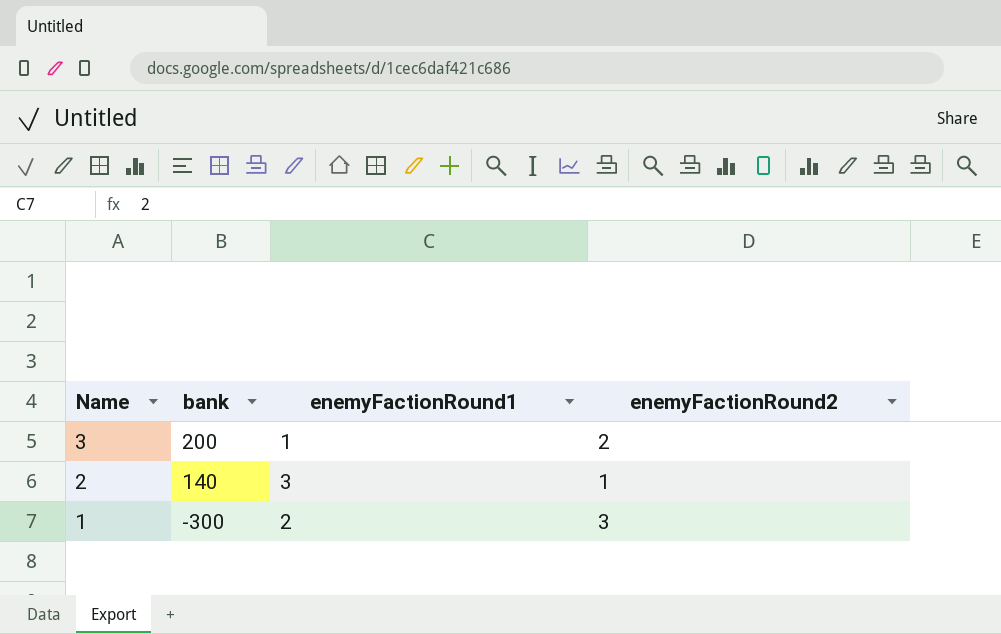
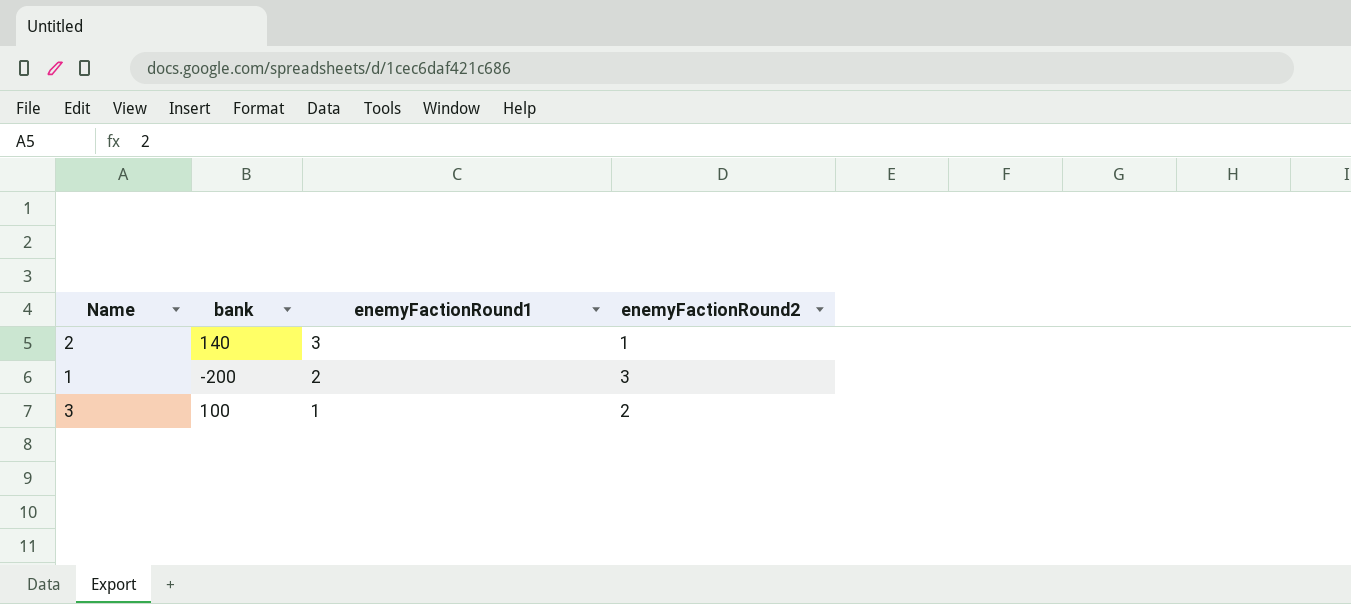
row order: Name descending -> enemyFactionRound1 descending
1 | bank: -300 -> -200
3 | bank: 200 -> 100

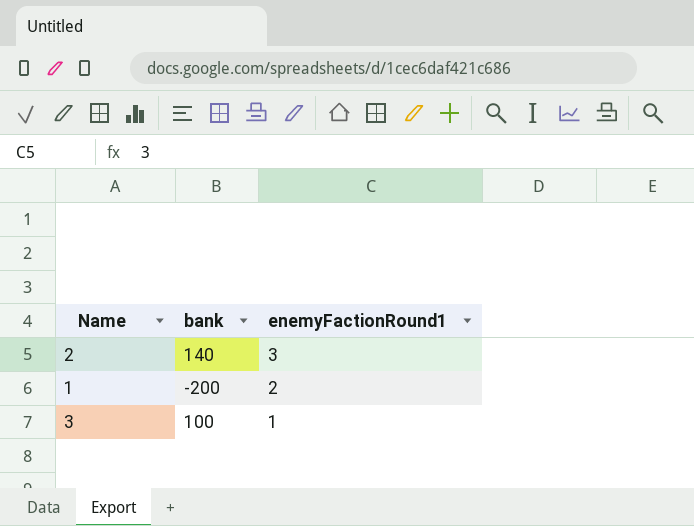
column enemyFactionRound2 | position: 4 -> none

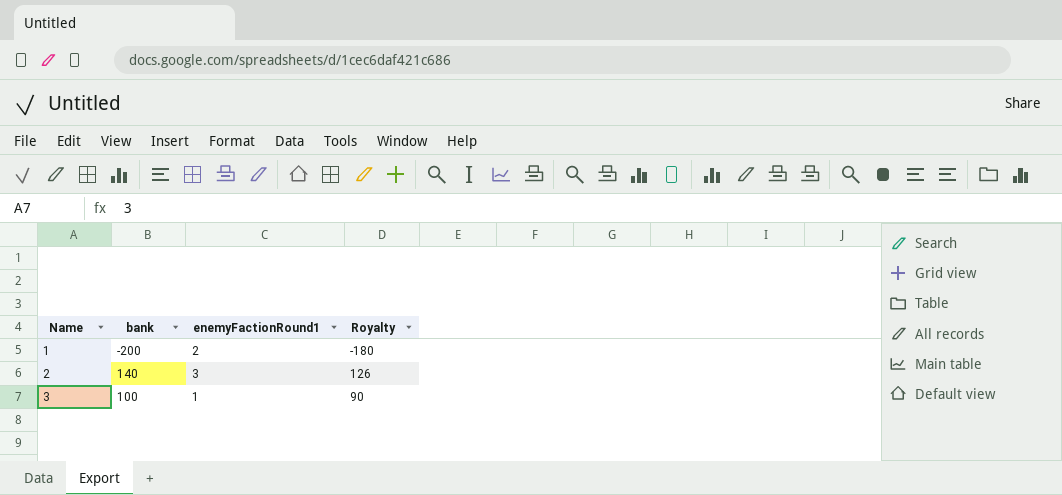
row order: enemyFactionRound1 descending -> Name ascending
column Royalty | formula: none -> [bank] * 0.9

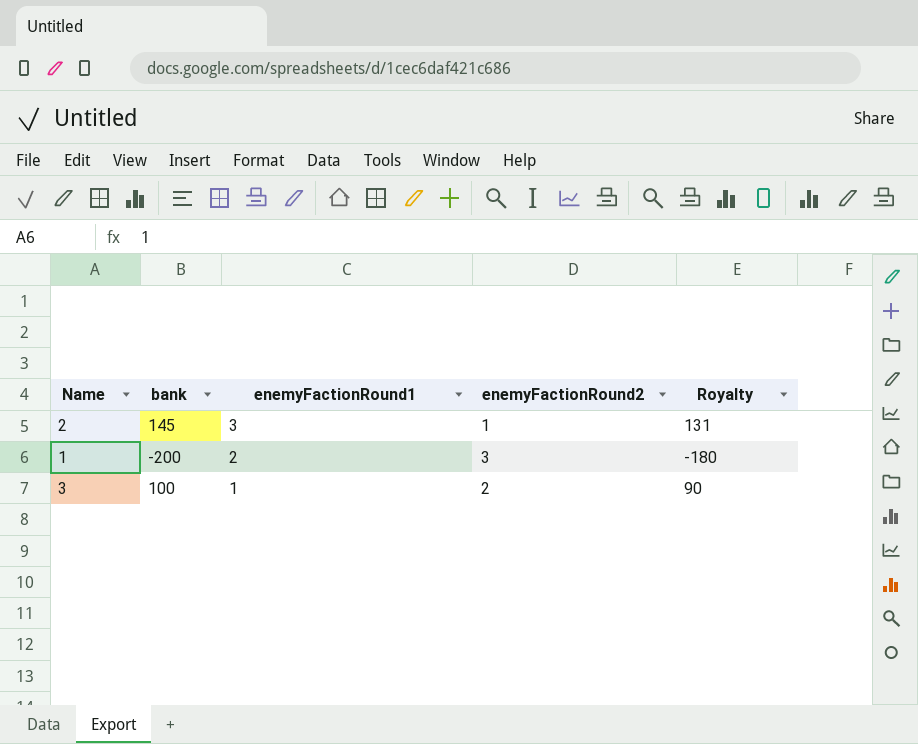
row order: Name ascending -> enemyFactionRound1 descending
column enemyFactionRound2 | position: none -> 4
2 | bank: 140 -> 145
2 | Royalty: 126 -> 131

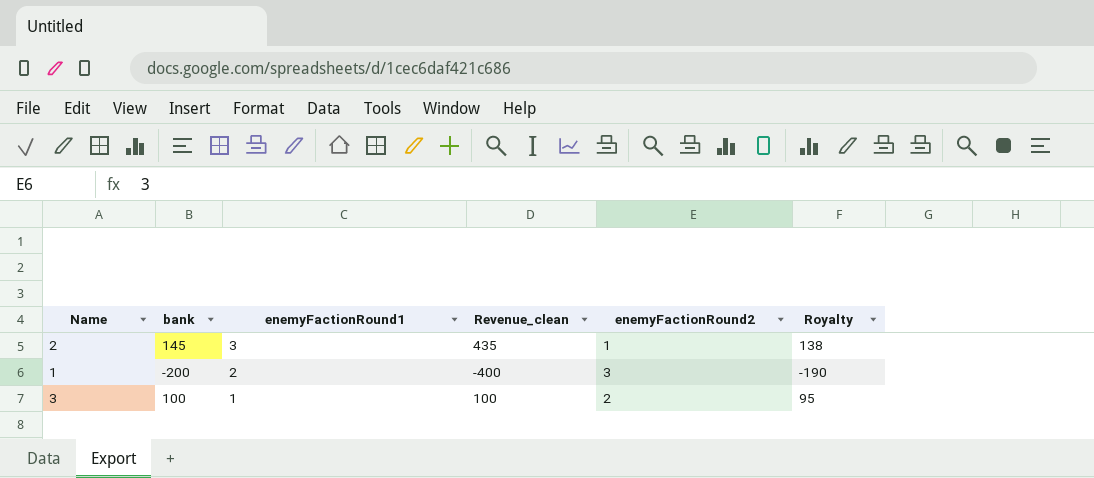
column Revenue_clean | formula: none -> [bank] * [enemyFactionRound1]
column Royalty | formula: [bank] * 0.9 -> [bank] * 0.95

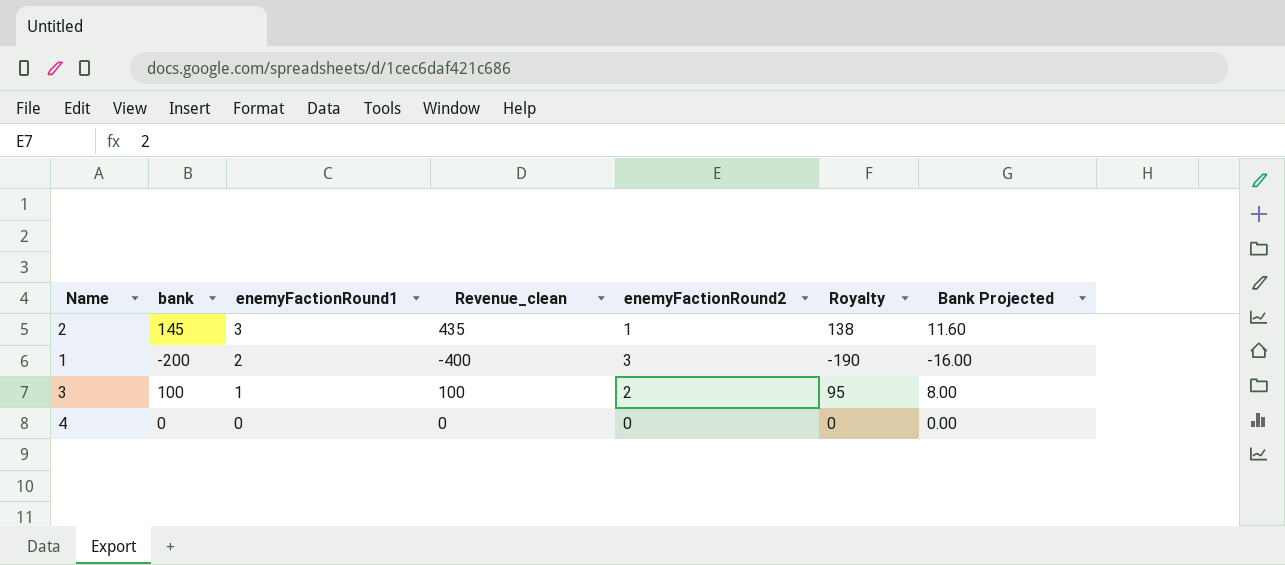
column Bank Projected | formula: none -> [bank] * 0.08
row 4: none -> 0 | 0 | 0 | 0 | 0 | 0.00

